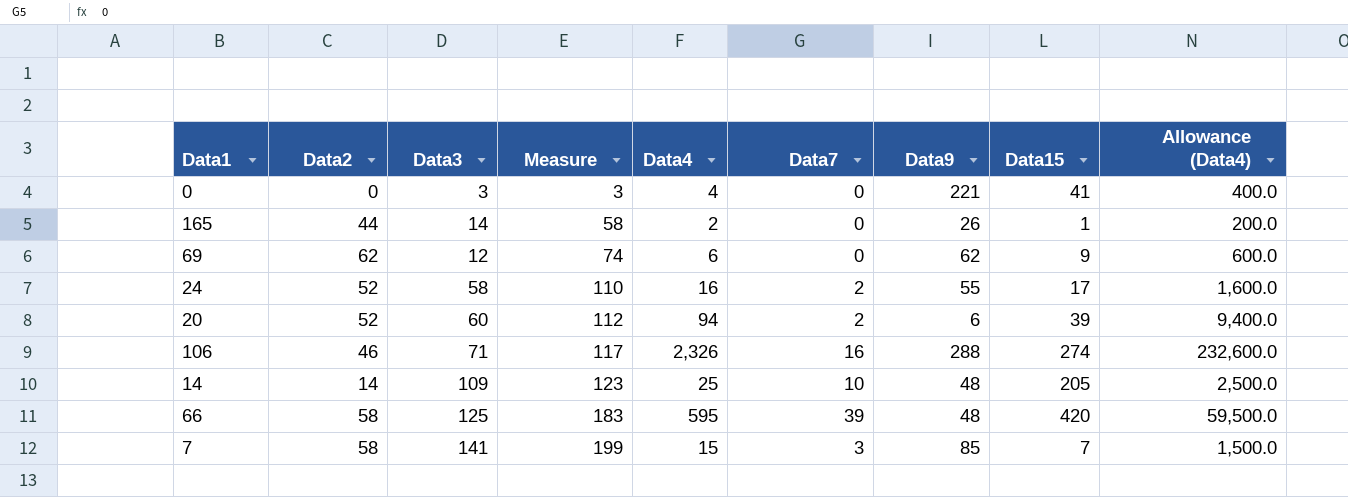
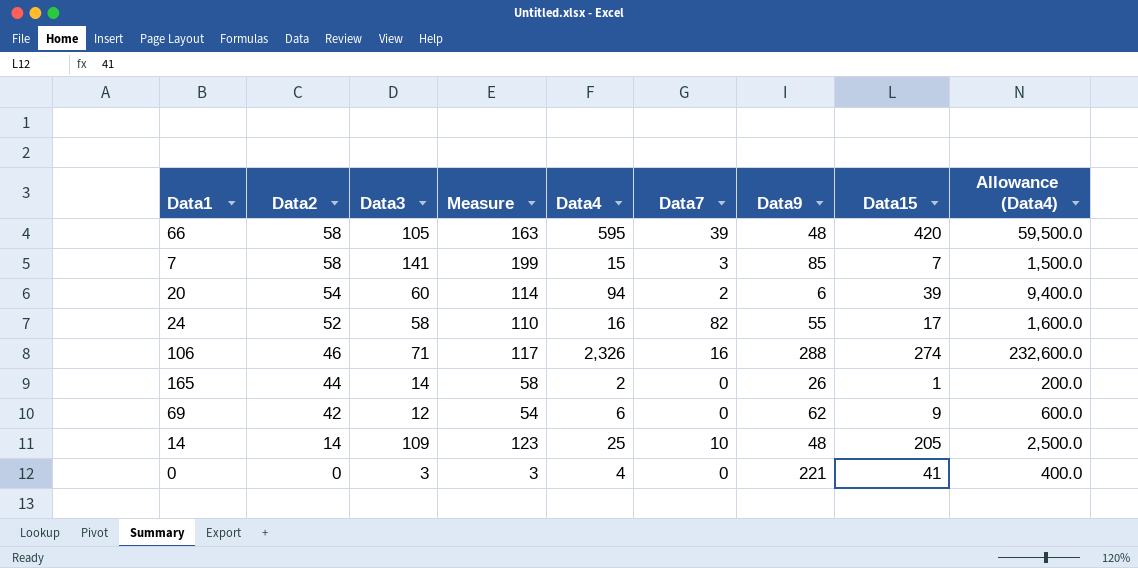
row order: Measure ascending -> Data2 descending
66 | Data3: 125 -> 105
66 | Measure: 183 -> 163
20 | Data2: 52 -> 54
20 | Measure: 112 -> 114
24 | Data7: 2 -> 82
69 | Data2: 62 -> 42
69 | Measure: 74 -> 54

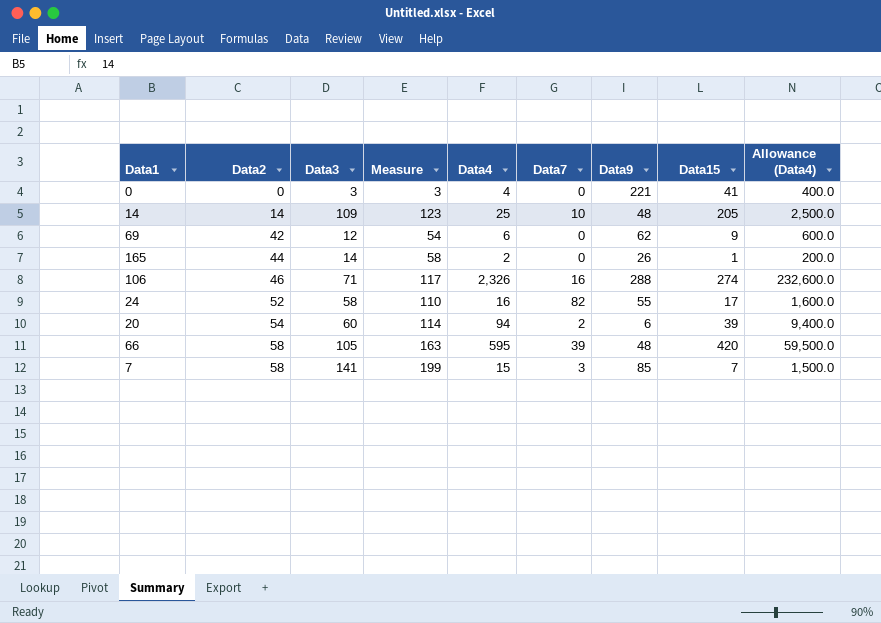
row order: Data2 descending -> Data2 ascending

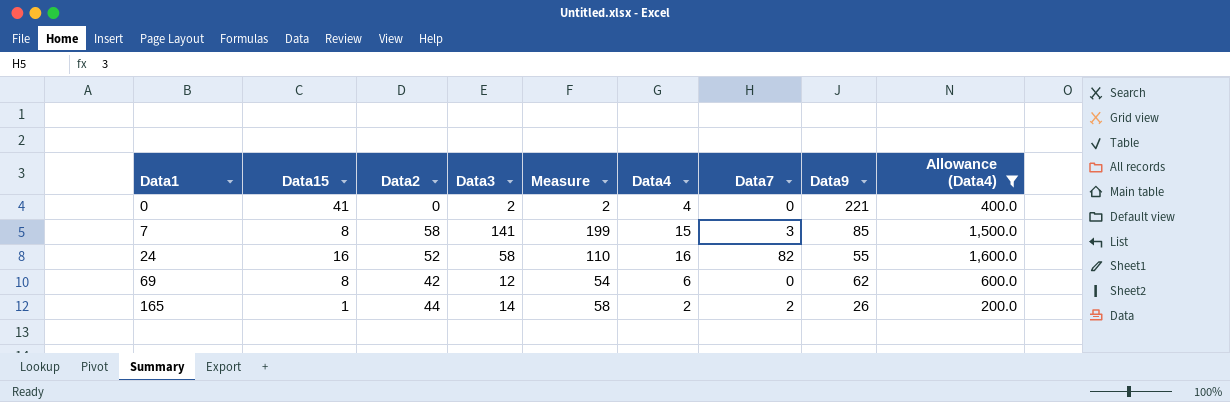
filter: none -> Allowance (Data4) <= 1,600.0
row order: Data2 ascending -> Data1 ascending
column Data15 | position: 8 -> 2
0 | Data3: 3 -> 2
0 | Measure: 3 -> 2
7 | Data15: 7 -> 8
24 | Data15: 17 -> 16
69 | Data15: 9 -> 8
165 | Data7: 0 -> 2

